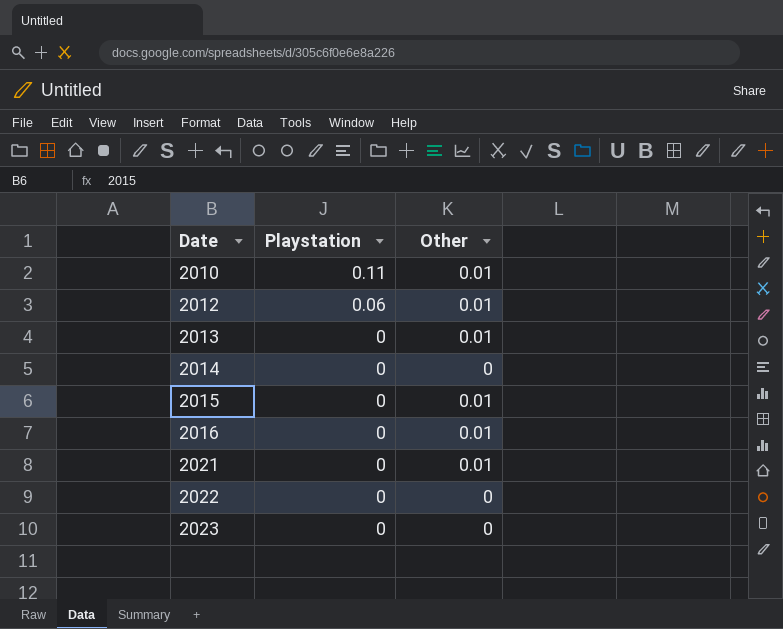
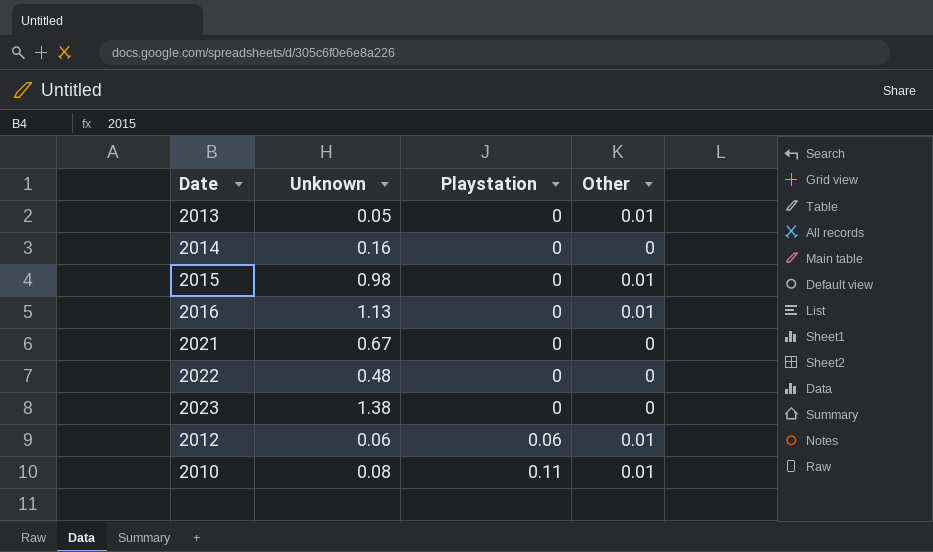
row order: Date ascending -> Playstation ascending
column Unknown | position: none -> 2
2021 | Other: 0.01 -> 0

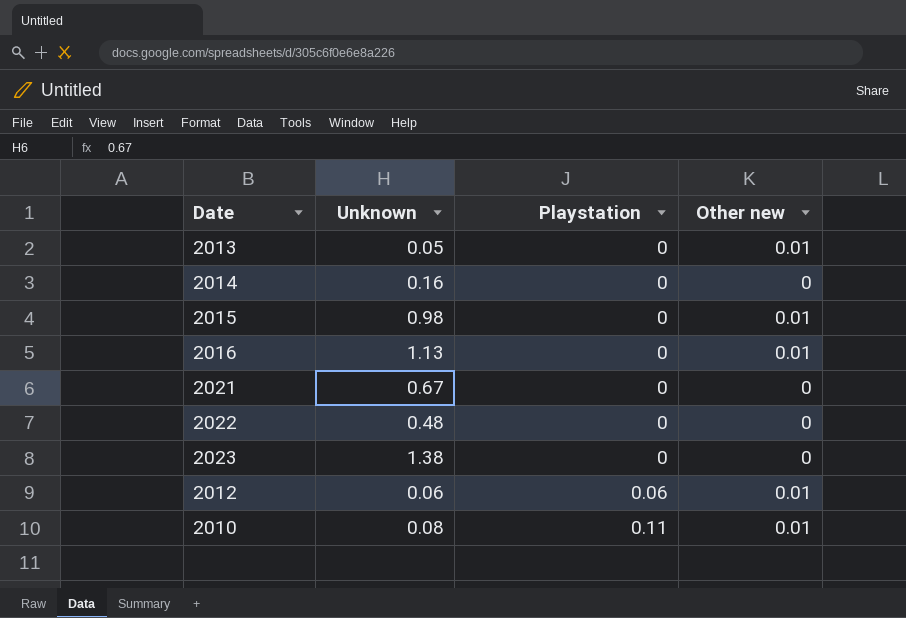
column name: Other -> Other new

